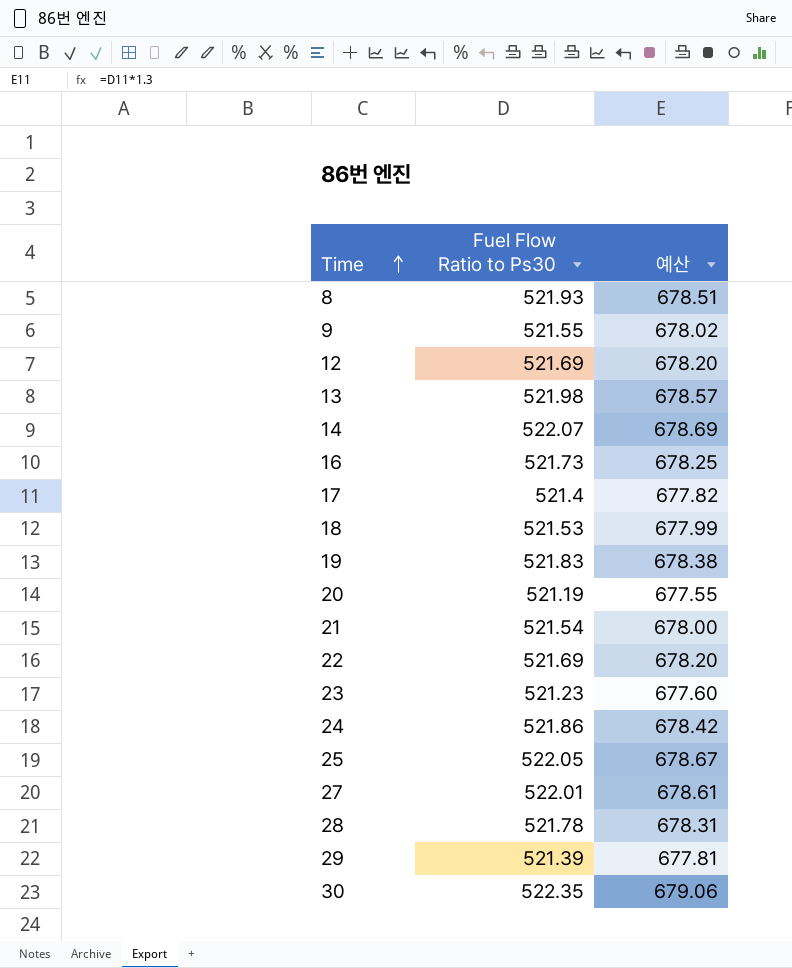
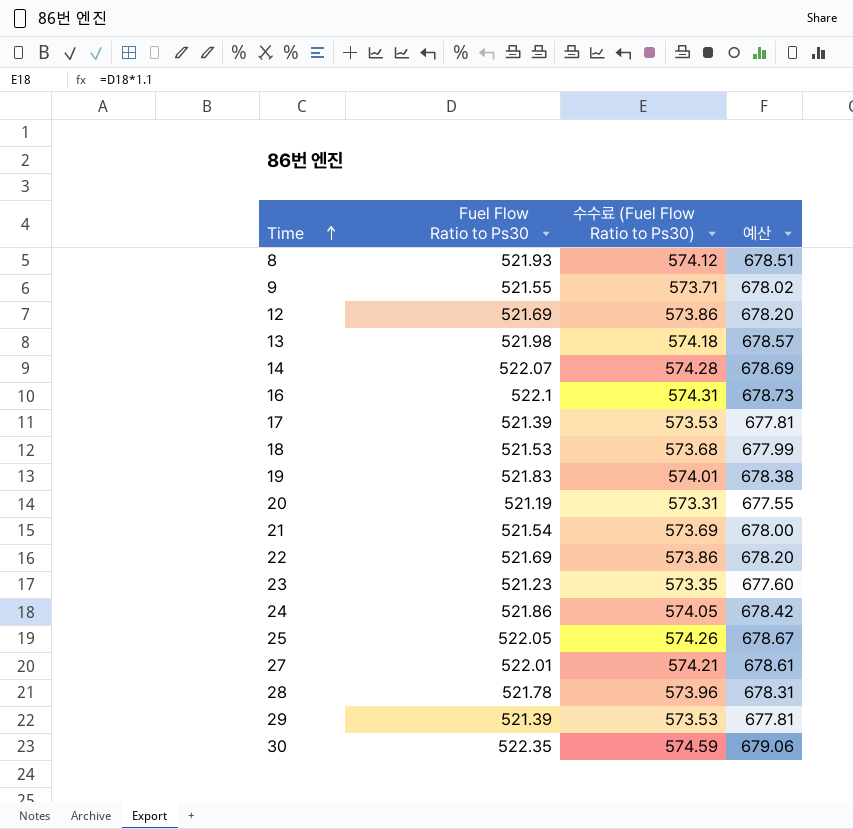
column 수수료 (Fuel Flow Ratio to Ps30) | formula: none -> [Fuel Flow Ratio to Ps30] * 1.1
16 | Fuel Flow Ratio to Ps30: 521.73 -> 522.1
16 | 예산: 678.25 -> 678.73
17 | Fuel Flow Ratio to Ps30: 521.4 -> 521.39
17 | 예산: 677.82 -> 677.81

